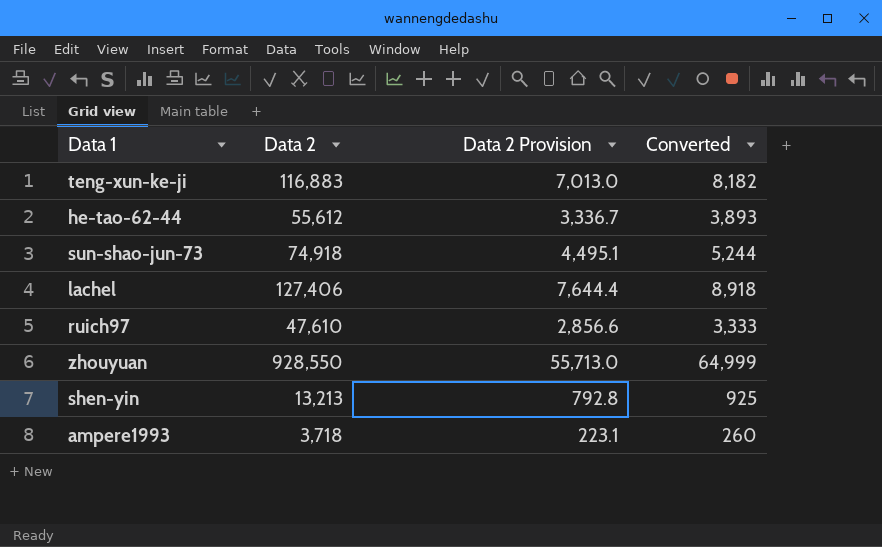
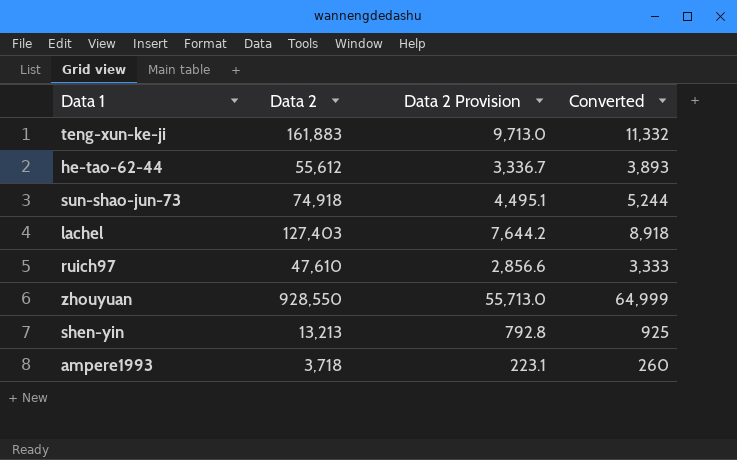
teng-xun-ke-ji | Data 2: 116,883 -> 161,883
teng-xun-ke-ji | Data 2 Provision: 7,013.0 -> 9,713.0
teng-xun-ke-ji | Converted: 8,182 -> 11,332
lachel | Data 2: 127,406 -> 127,403
lachel | Data 2 Provision: 7,644.4 -> 7,644.2

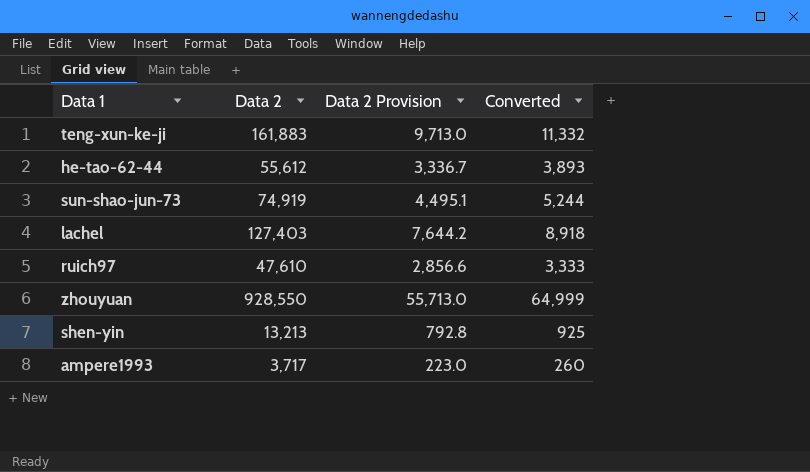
sun-shao-jun-73 | Data 2: 74,918 -> 74,919
ampere1993 | Data 2: 3,718 -> 3,717
ampere1993 | Data 2 Provision: 223.1 -> 223.0

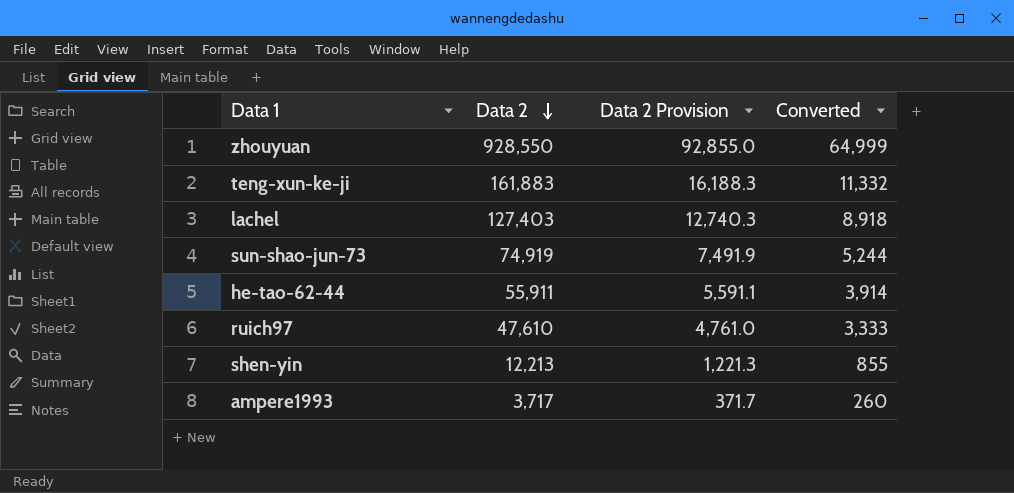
row order: none -> Data 2 descending
column Data 2 Provision | formula: [Data 2] * 0.06 -> [Data 2] * 0.1
he-tao-62-44 | Data 2: 55,612 -> 55,911
he-tao-62-44 | Converted: 3,893 -> 3,914
shen-yin | Data 2: 13,213 -> 12,213
shen-yin | Converted: 925 -> 855

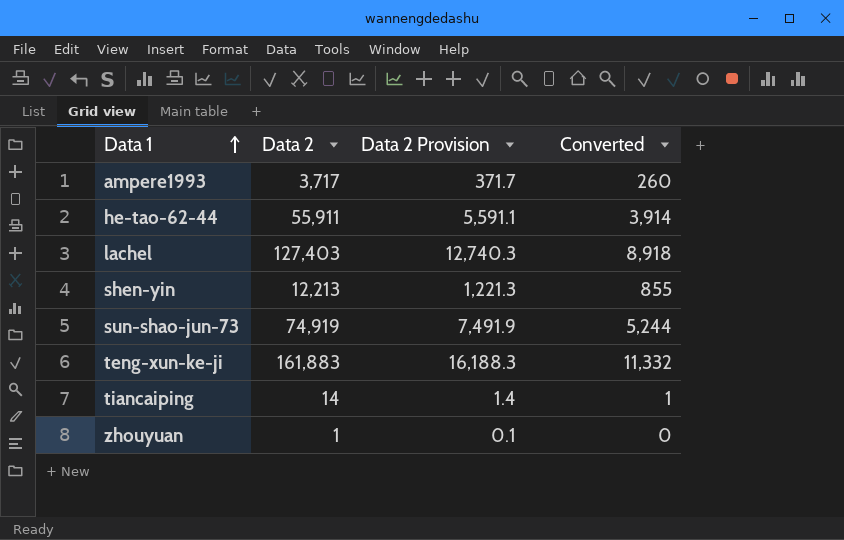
row order: Data 2 descending -> Data 1 ascending
row ruich97: 47,610 | 4,761.0 | 3,333 -> none
row tiancaiping: none -> 14 | 1.4 | 1
zhouyuan | Data 2: 928,550 -> 1
zhouyuan | Data 2 Provision: 92,855.0 -> 0.1
zhouyuan | Converted: 64,999 -> 0

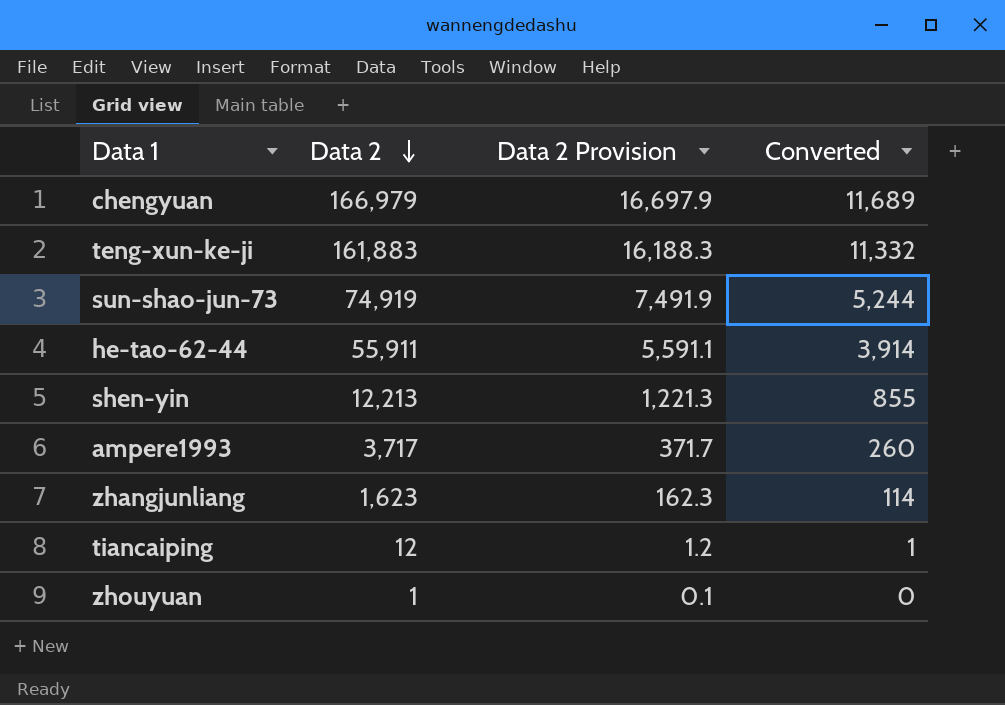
row order: Data 1 ascending -> Data 2 descending
row lachel: 127,403 | 12,740.3 | 8,918 -> none
row chengyuan: none -> 166,979 | 16,697.9 | 11,689
row zhangjunliang: none -> 1,623 | 162.3 | 114
tiancaiping | Data 2: 14 -> 12
tiancaiping | Data 2 Provision: 1.4 -> 1.2

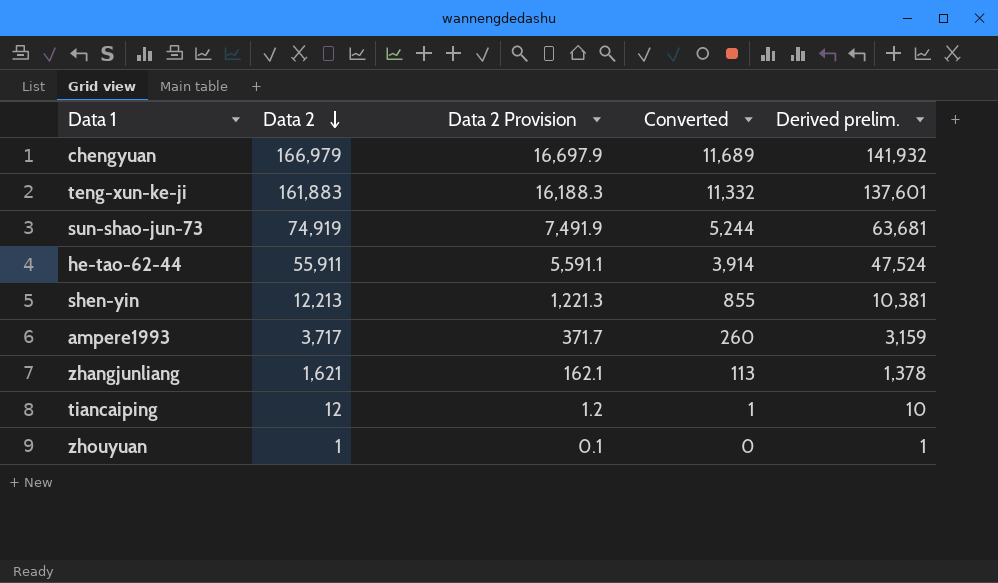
column Derived prelim. | formula: none -> [Data 2] * 0.85
zhangjunliang | Data 2: 1,623 -> 1,621
zhangjunliang | Data 2 Provision: 162.3 -> 162.1
zhangjunliang | Converted: 114 -> 113

